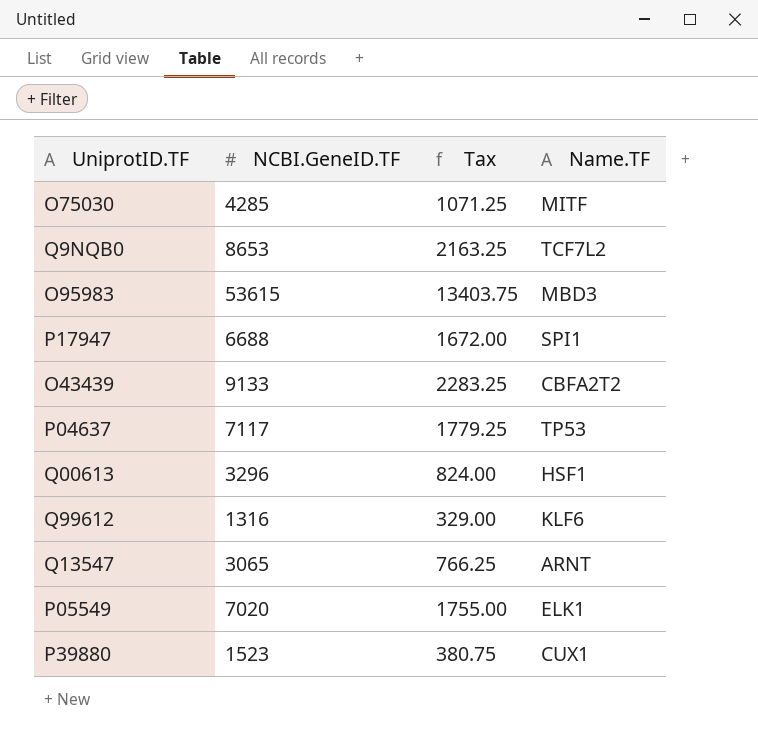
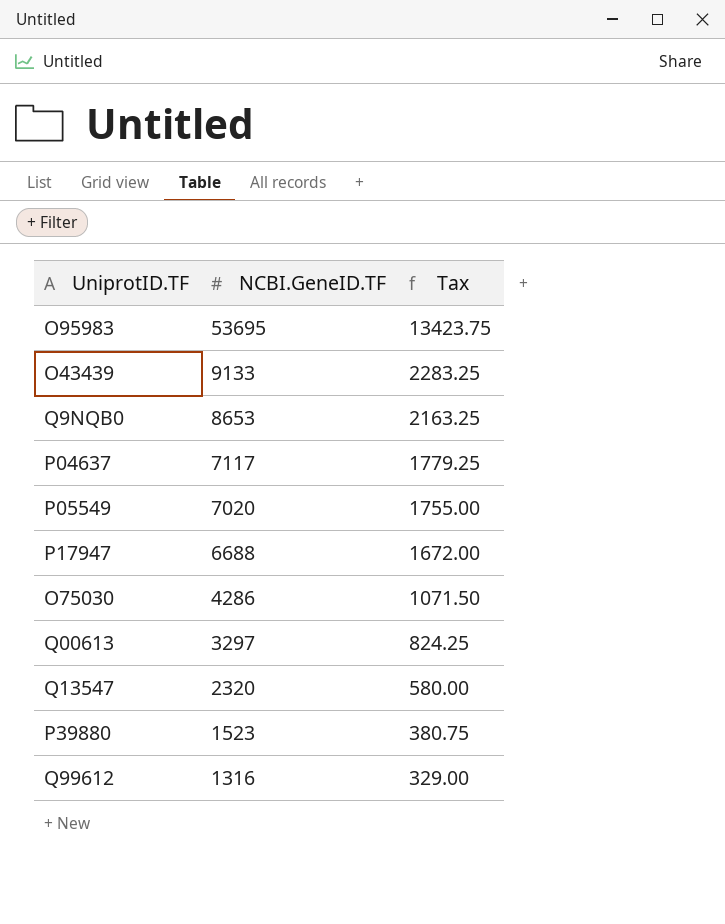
row order: none -> NCBI.GeneID.TF descending
column Name.TF | position: 4 -> none
O95983 | NCBI.GeneID.TF: 53615 -> 53695
O95983 | Tax: 13403.75 -> 13423.75
O75030 | NCBI.GeneID.TF: 4285 -> 4286
O75030 | Tax: 1071.25 -> 1071.50
Q00613 | NCBI.GeneID.TF: 3296 -> 3297
Q00613 | Tax: 824.00 -> 824.25
Q13547 | NCBI.GeneID.TF: 3065 -> 2320
Q13547 | Tax: 766.25 -> 580.00

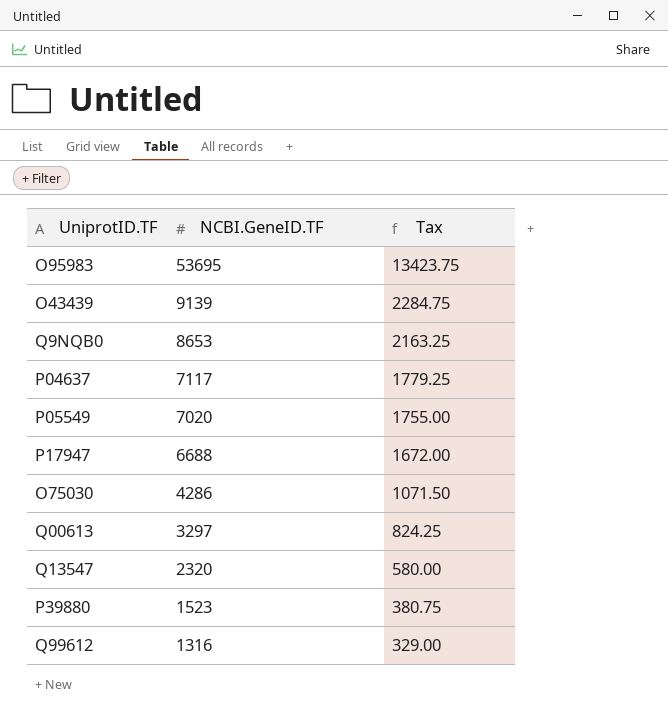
O43439 | NCBI.GeneID.TF: 9133 -> 9139
O43439 | Tax: 2283.25 -> 2284.75

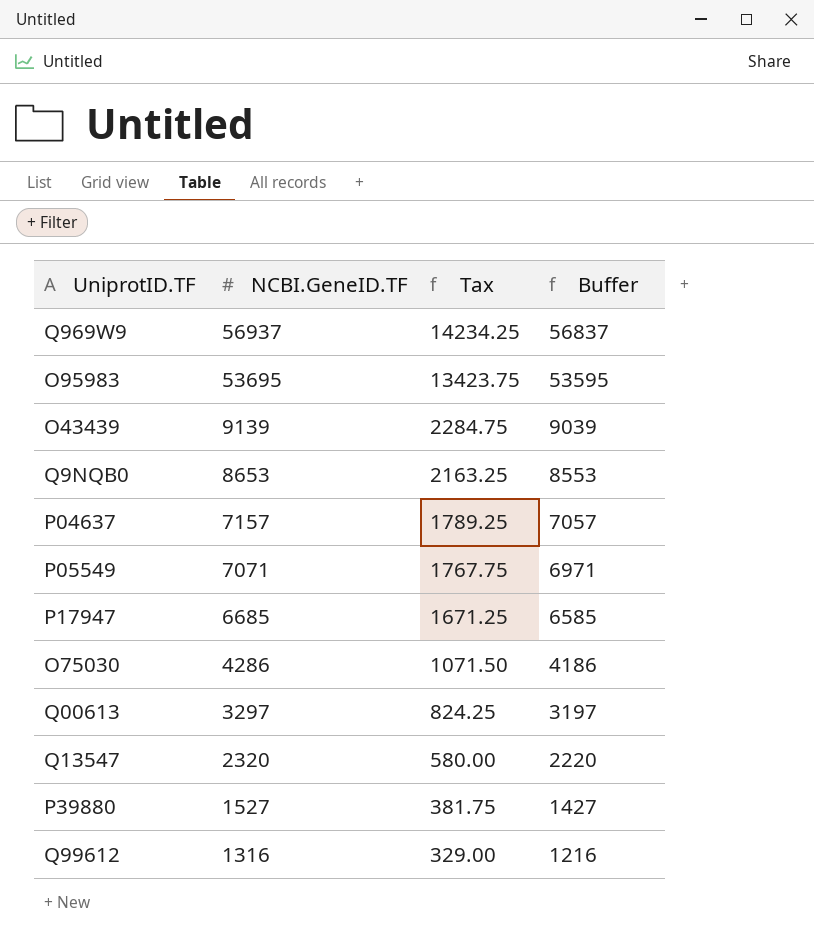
column Buffer | formula: none -> [NCBI.GeneID.TF] - 100
row Q969W9: none -> 56937 | 14234.25 | 56837
P04637 | NCBI.GeneID.TF: 7117 -> 7157
P04637 | Tax: 1779.25 -> 1789.25
P05549 | NCBI.GeneID.TF: 7020 -> 7071
P05549 | Tax: 1755.00 -> 1767.75
P17947 | NCBI.GeneID.TF: 6688 -> 6685
P17947 | Tax: 1672.00 -> 1671.25
P39880 | NCBI.GeneID.TF: 1523 -> 1527
P39880 | Tax: 380.75 -> 381.75

